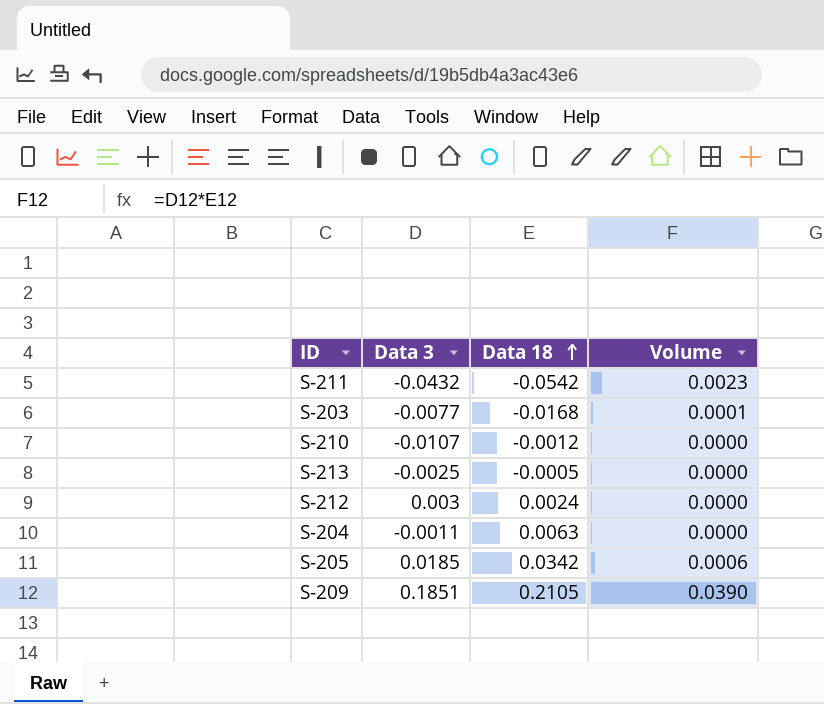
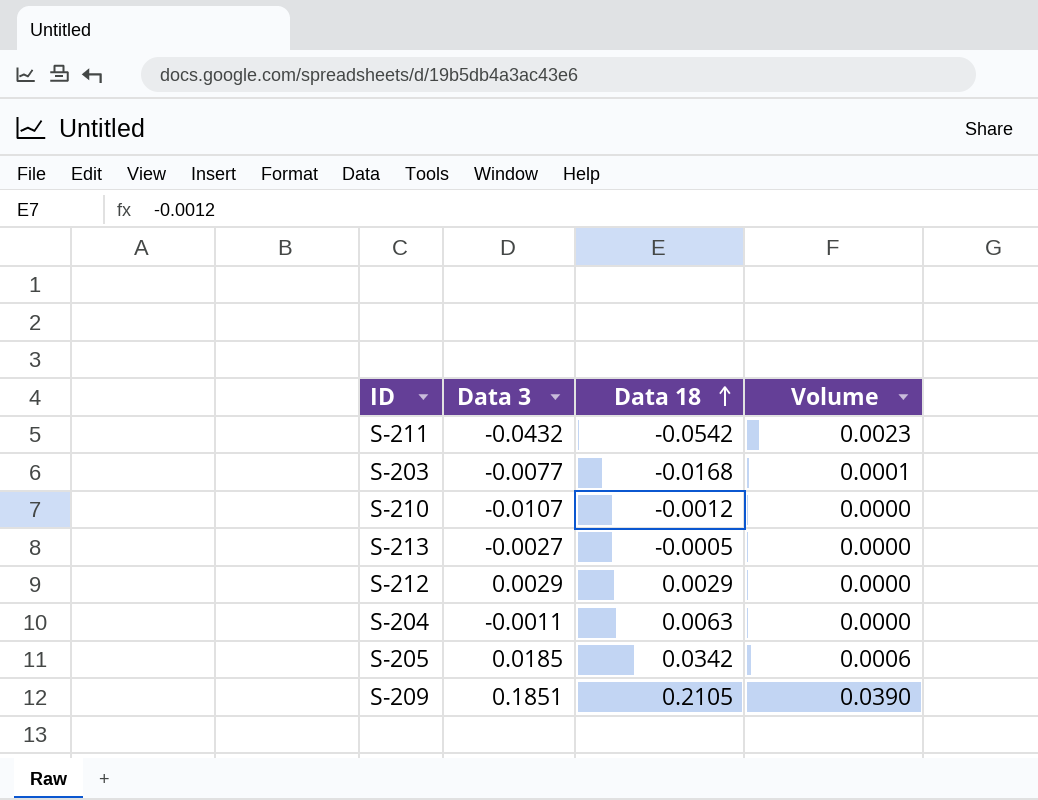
S-213 | Data 3: -0.0025 -> -0.0027
S-212 | Data 3: 0.003 -> 0.0029
S-212 | Data 18: 0.0024 -> 0.0029

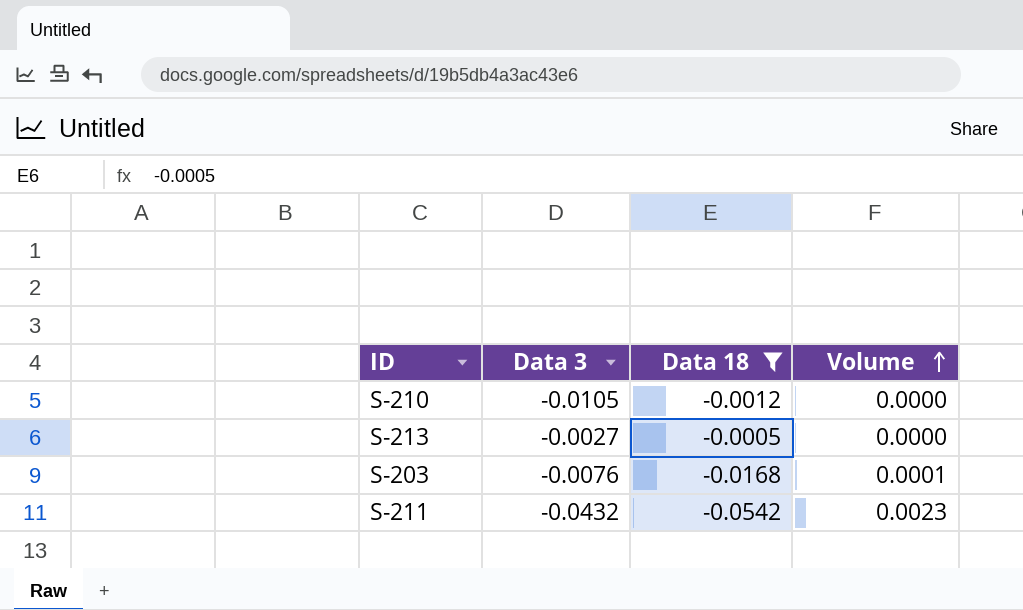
filter: none -> Data 18 <= -0.0005
row order: Data 18 ascending -> Volume ascending
S-210 | Data 3: -0.0107 -> -0.0105
S-203 | Data 3: -0.0077 -> -0.0076

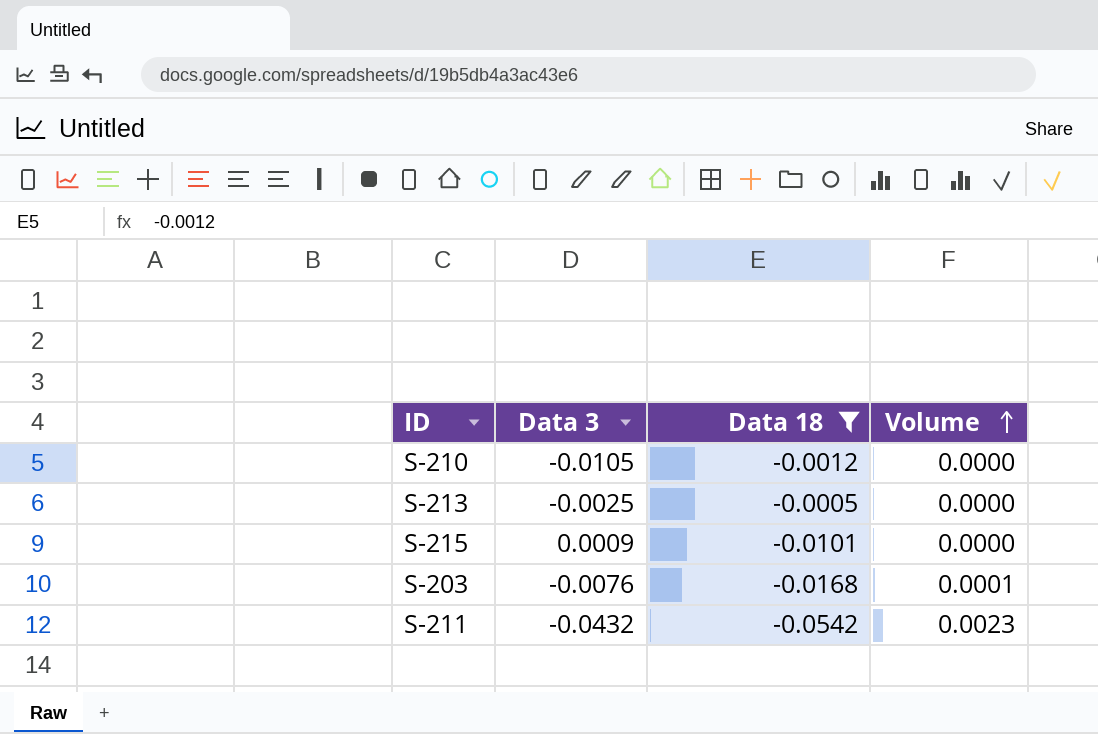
S-213 | Data 3: -0.0027 -> -0.0025
row S-215: none -> 0.0009 | -0.0101 | 0.0000

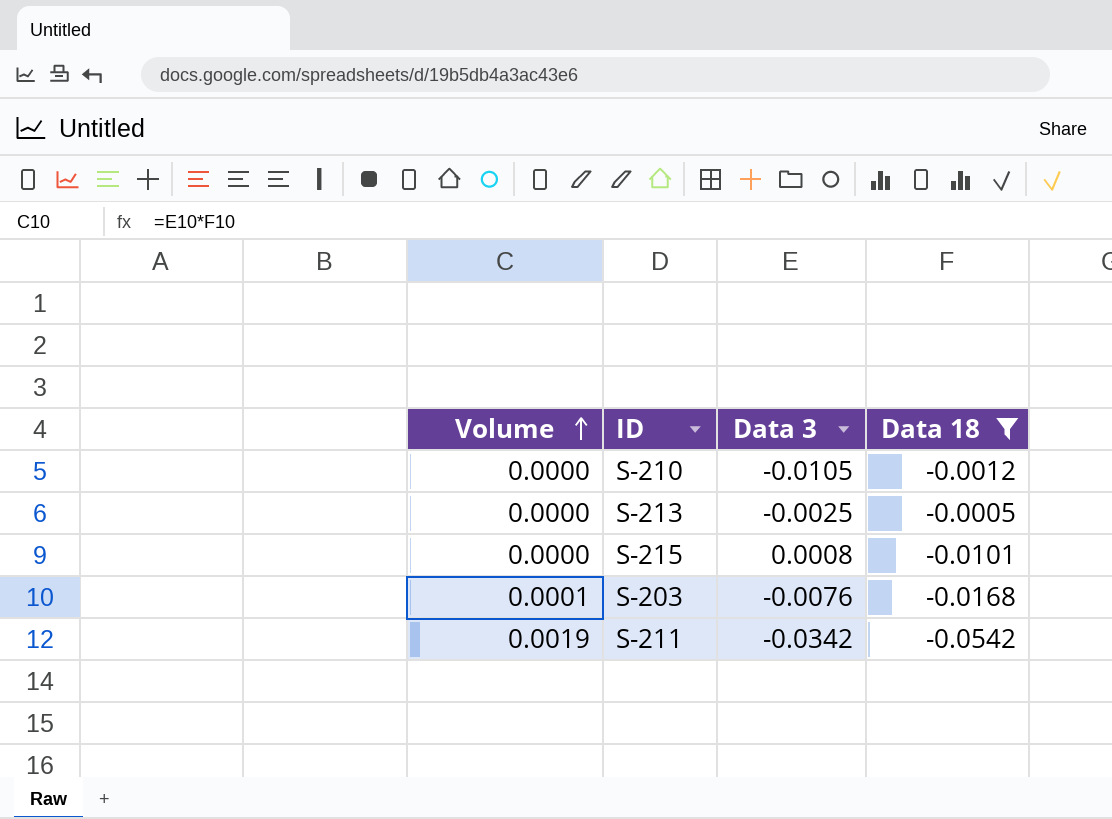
column Volume | position: 4 -> 1
S-215 | Data 3: 0.0009 -> 0.0008
S-211 | Volume: 0.0023 -> 0.0019
S-211 | Data 3: -0.0432 -> -0.0342

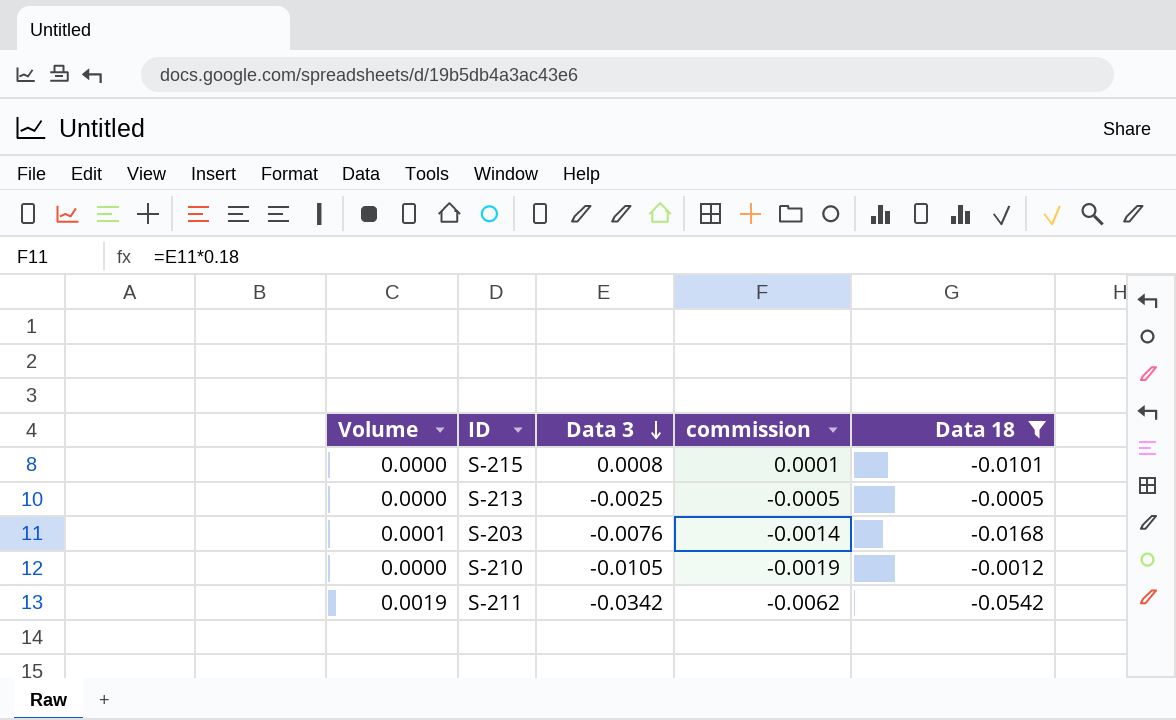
row order: Volume ascending -> Data 3 descending
column commission | formula: none -> [Data 3] * 0.18

